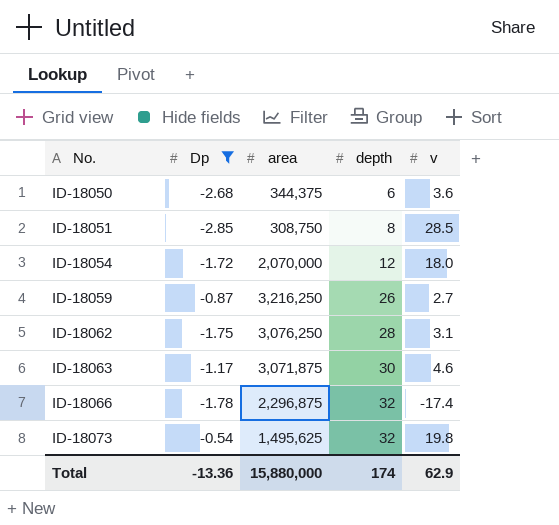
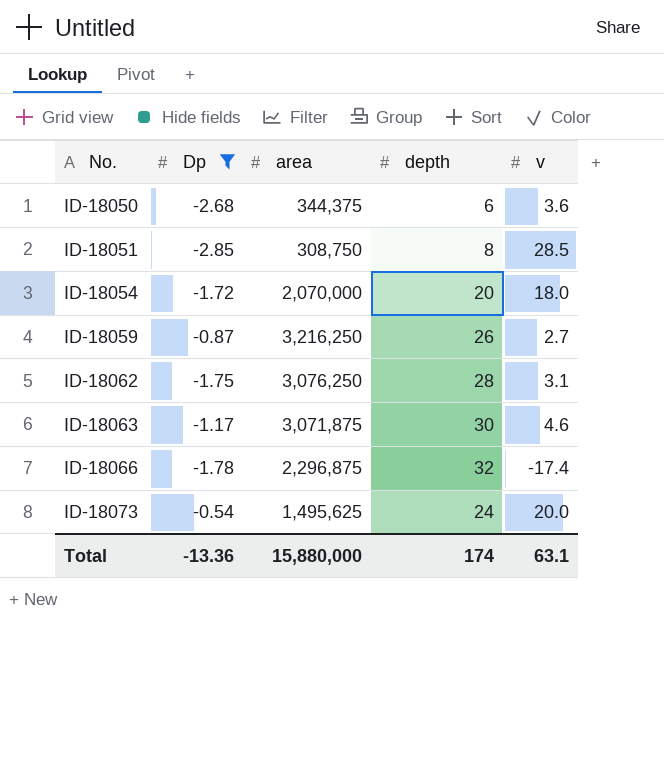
ID-18054 | depth: 12 -> 20
ID-18073 | depth: 32 -> 24
ID-18073 | v: 19.8 -> 20.0
Total | v: 62.9 -> 63.1

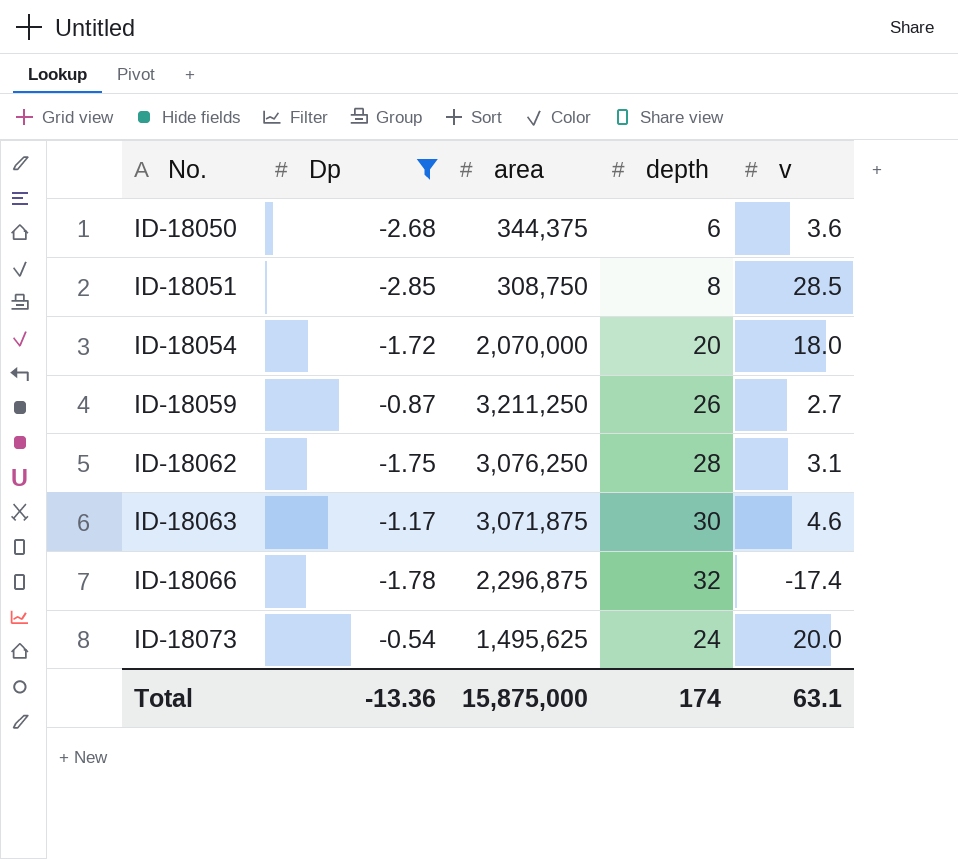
ID-18059 | area: 3,216,250 -> 3,211,250
Total | area: 15,880,000 -> 15,875,000

